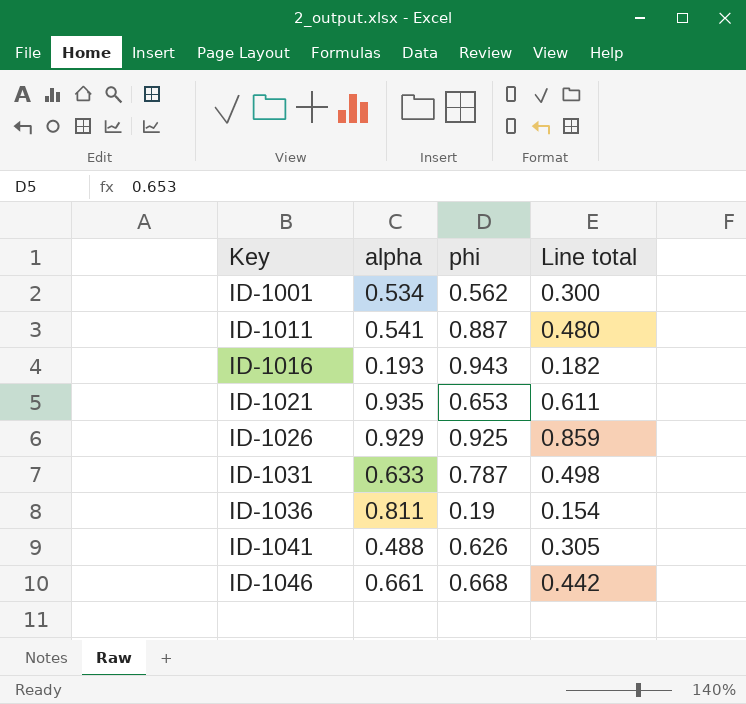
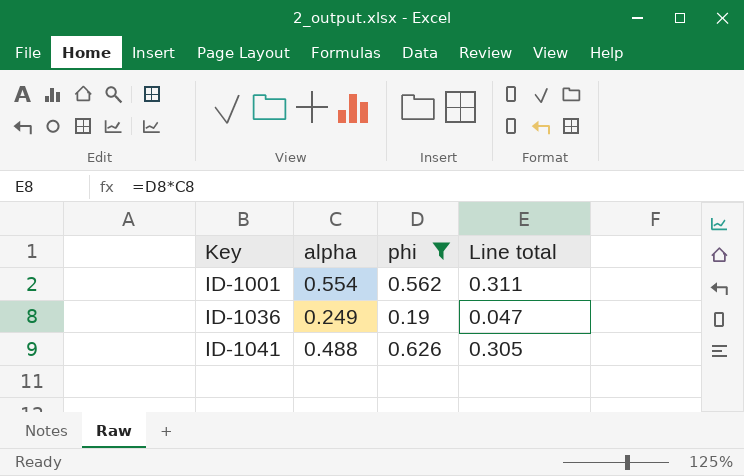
filter: none -> phi <= 0.626
ID-1001 | alpha: 0.534 -> 0.554
ID-1001 | Line total: 0.300 -> 0.311
ID-1036 | alpha: 0.811 -> 0.249
ID-1036 | Line total: 0.154 -> 0.047

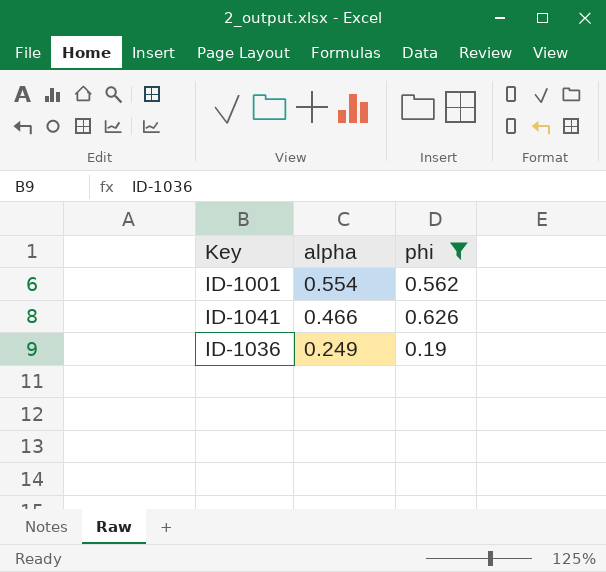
row order: Key ascending -> alpha descending
column Line total | formula: [alpha] * [phi] -> none
ID-1041 | alpha: 0.488 -> 0.466

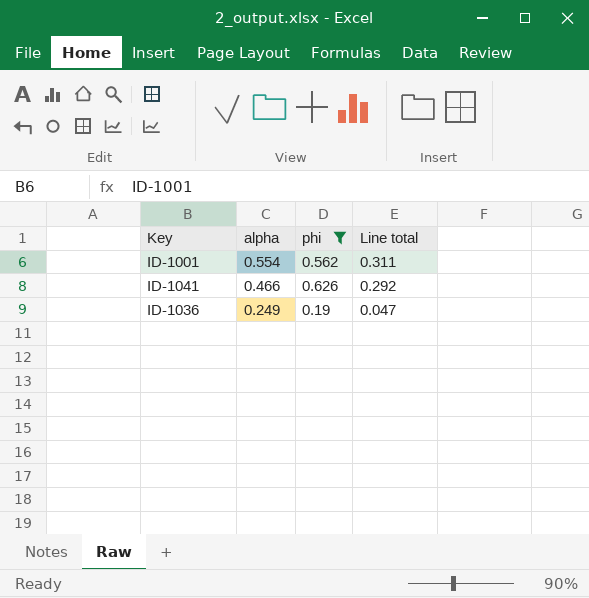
column Line total | formula: none -> [alpha] * [phi]

